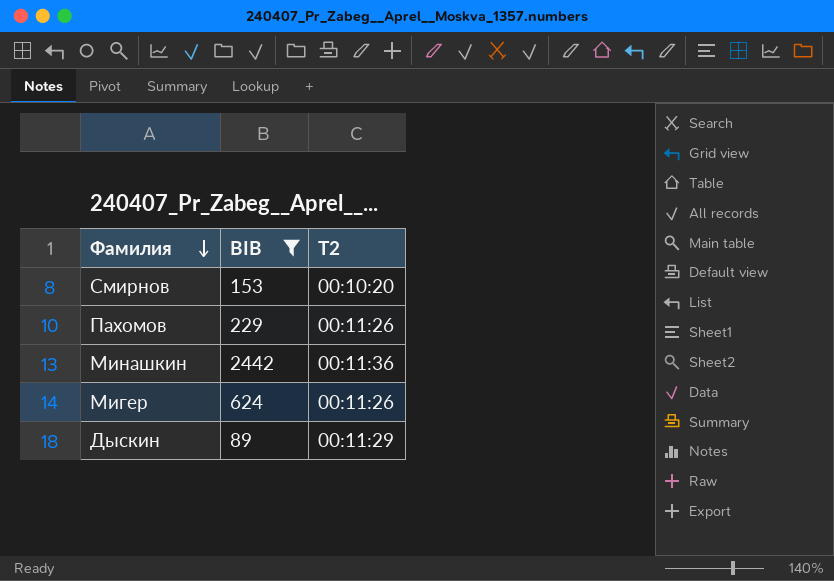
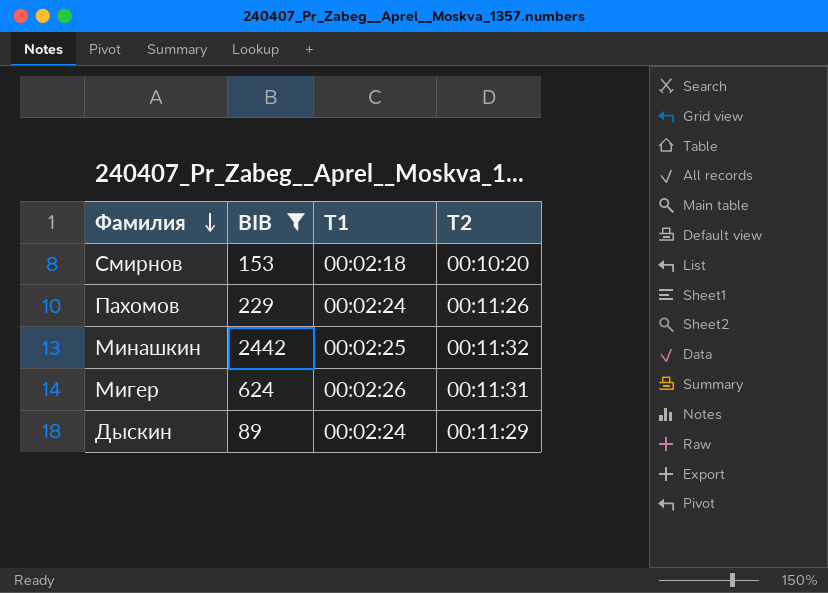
column T1 | position: none -> 3
Минашкин | T2: 00:11:36 -> 00:11:32
Мигер | T2: 00:11:26 -> 00:11:31

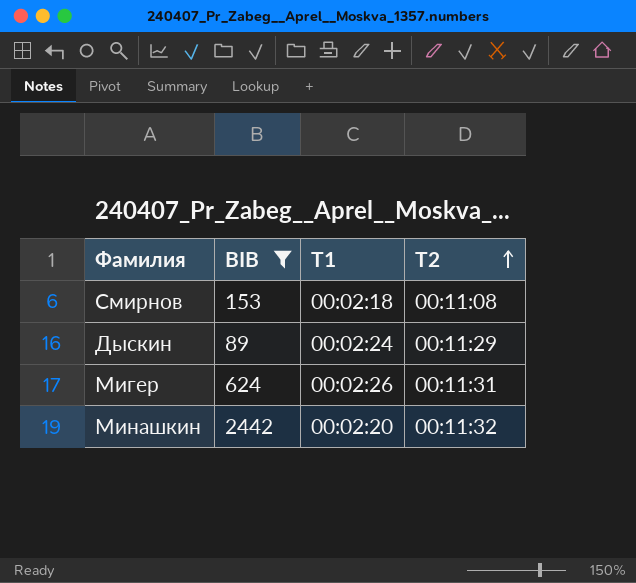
row order: Фамилия descending -> T2 ascending
row Пахомов: 229 | 00:02:24 | 00:11:26 -> none
Смирнов | T2: 00:10:20 -> 00:11:08
Минашкин | T1: 00:02:25 -> 00:02:20

